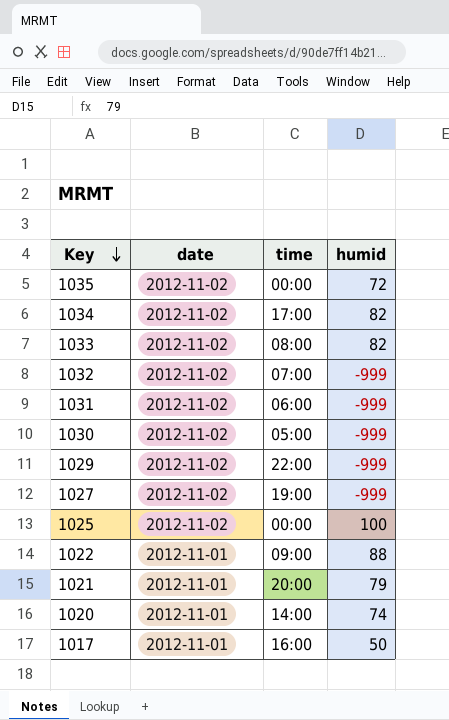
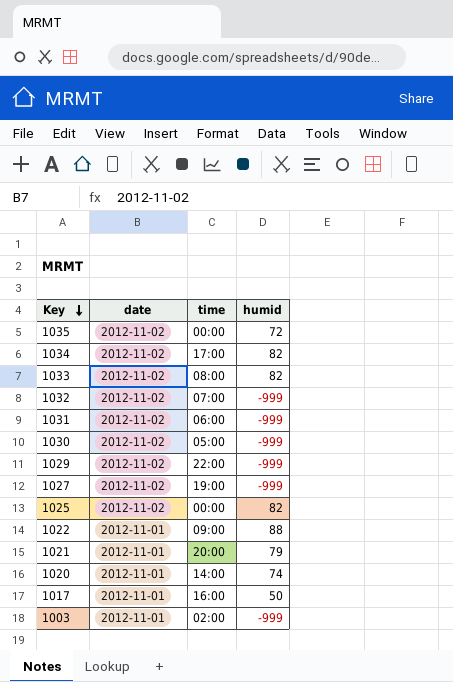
1025 | humid: 100 -> 82
row 1003: none -> 2012-11-01 | 02:00 | -999

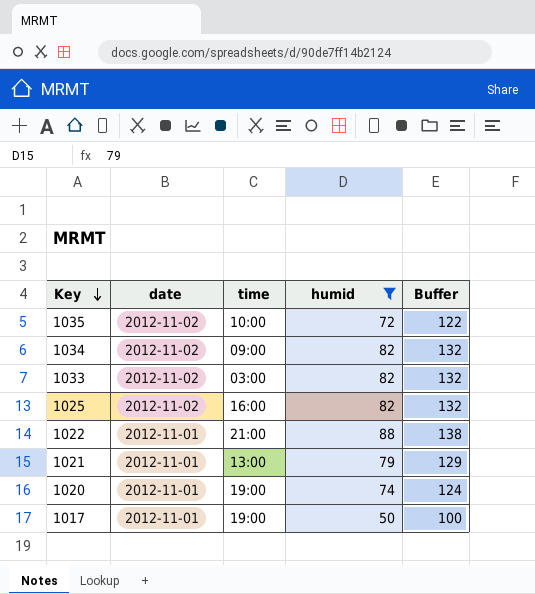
filter: none -> humid != -999
column Buffer | formula: none -> [humid] + 50
1035 | time: 00:00 -> 10:00
1034 | time: 17:00 -> 09:00
1033 | time: 08:00 -> 03:00
1025 | time: 00:00 -> 16:00
1022 | time: 09:00 -> 21:00
1021 | time: 20:00 -> 13:00
1020 | time: 14:00 -> 19:00
1017 | time: 16:00 -> 19:00

